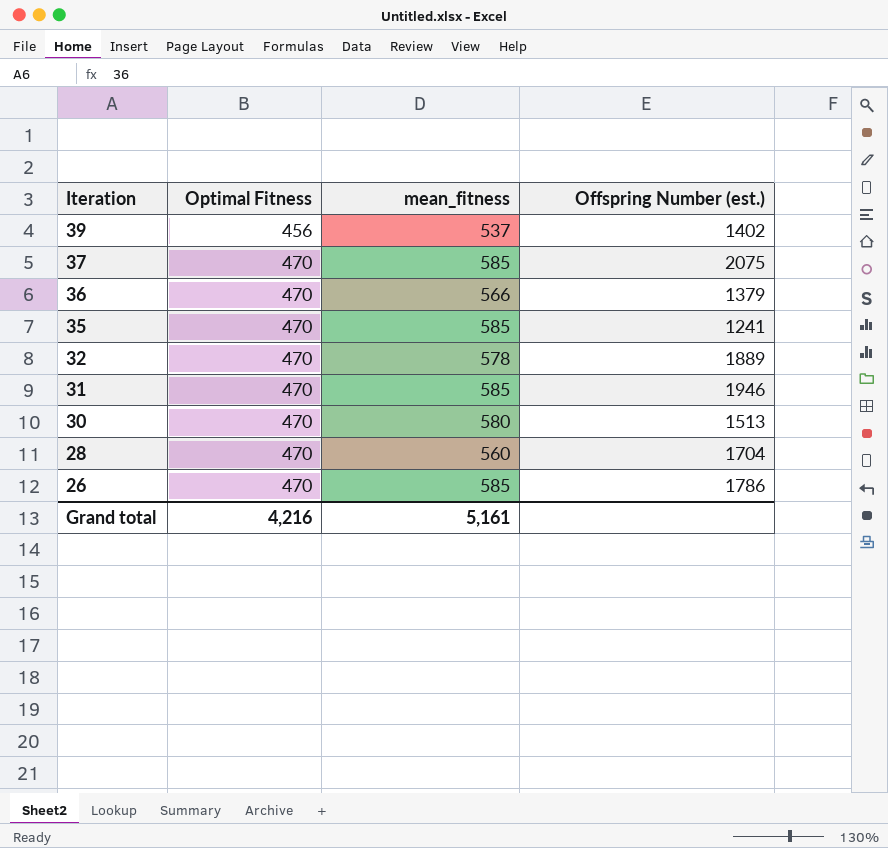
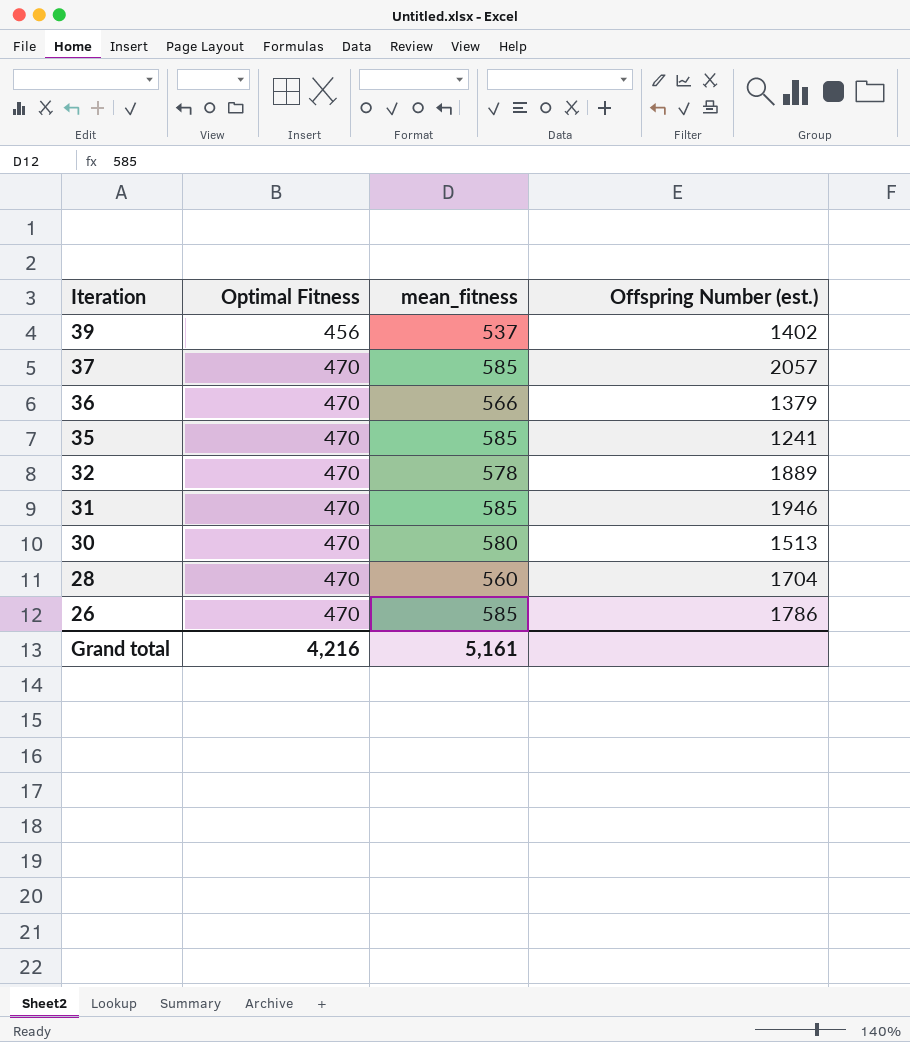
37 | Offspring Number (est.): 2075 -> 2057

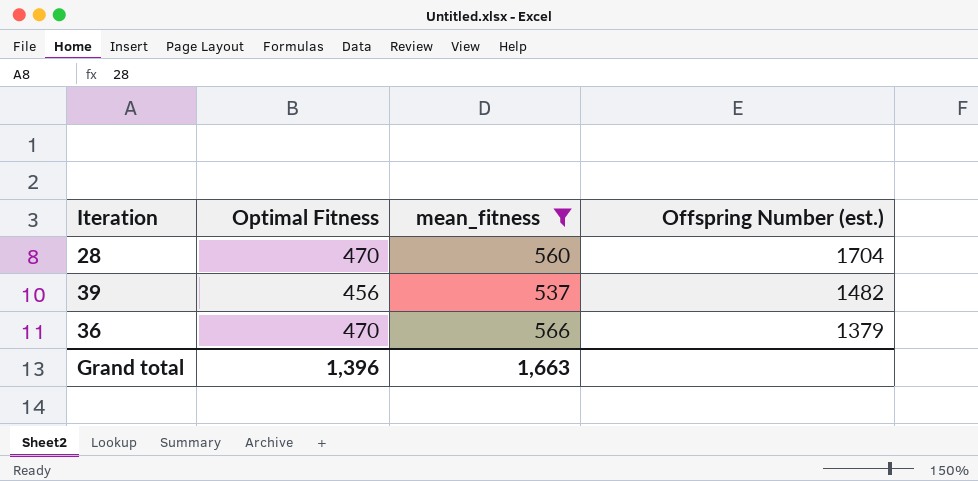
filter: none -> mean_fitness <= 566
row order: Iteration descending -> Offspring Number (est.) descending
39 | Offspring Number (est.): 1402 -> 1482
Grand total | Optimal Fitness: 4,216 -> 1,396
Grand total | mean_fitness: 5,161 -> 1,663

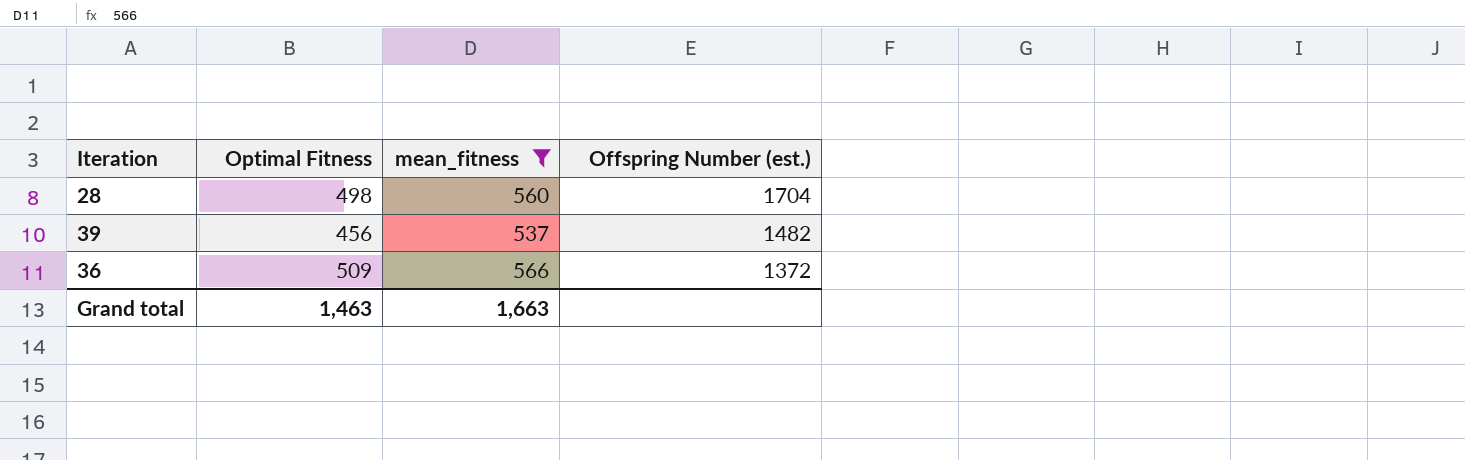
28 | Optimal Fitness: 470 -> 498
36 | Optimal Fitness: 470 -> 509
36 | Offspring Number (est.): 1379 -> 1372
Grand total | Optimal Fitness: 1,396 -> 1,463

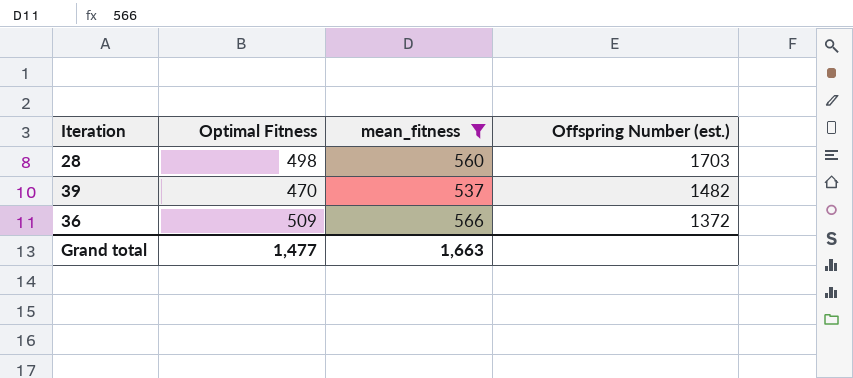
28 | Offspring Number (est.): 1704 -> 1703
39 | Optimal Fitness: 456 -> 470
Grand total | Optimal Fitness: 1,463 -> 1,477

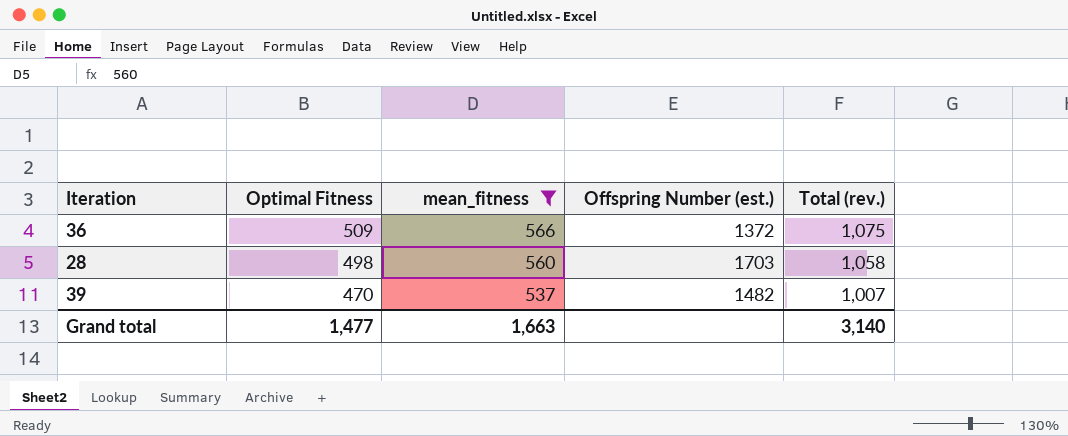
row order: Offspring Number (est.) descending -> Optimal Fitness descending
column Total (rev.) | formula: none -> [Optimal Fitness] + [mean_fitness]

